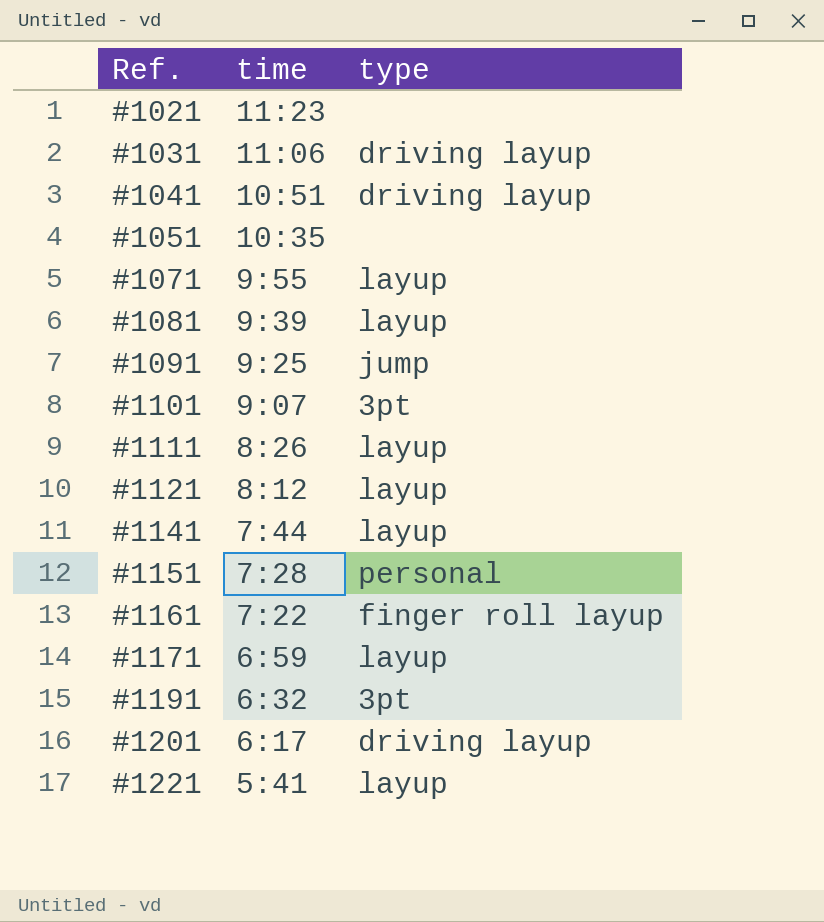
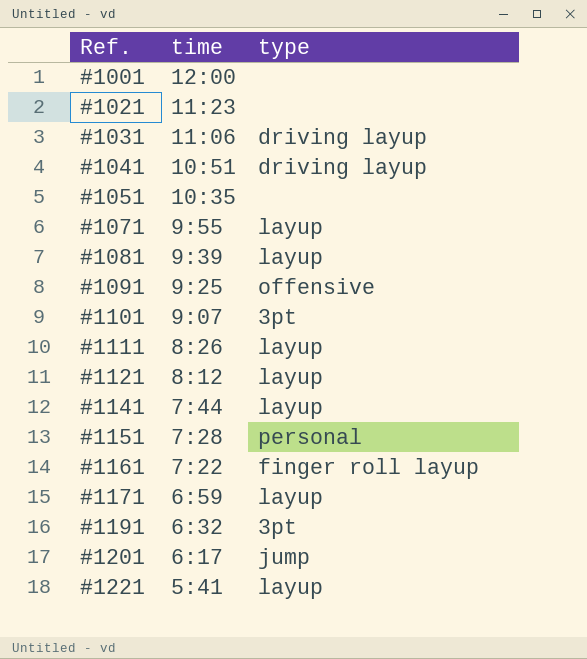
row #1001: none -> 12:00 | none
#1091 | type: jump -> offensive
#1201 | type: driving layup -> jump

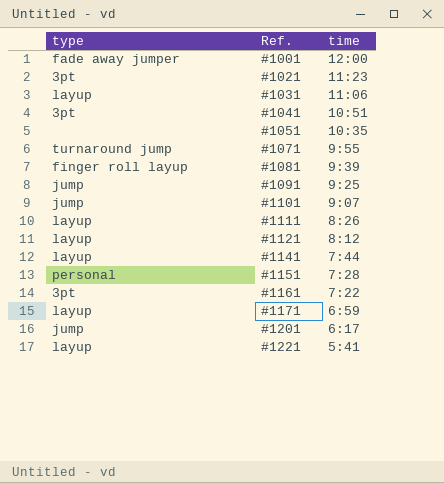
column type | position: 3 -> 1
row #1191: 6:32 | 3pt -> none
#1001 | type: none -> fade away jumper
#1021 | type: none -> 3pt
#1031 | type: driving layup -> layup
#1041 | type: driving layup -> 3pt
#1071 | type: layup -> turnaround jump
#1081 | type: layup -> finger roll layup
#1091 | type: offensive -> jump
#1101 | type: 3pt -> jump
#1161 | type: finger roll layup -> 3pt

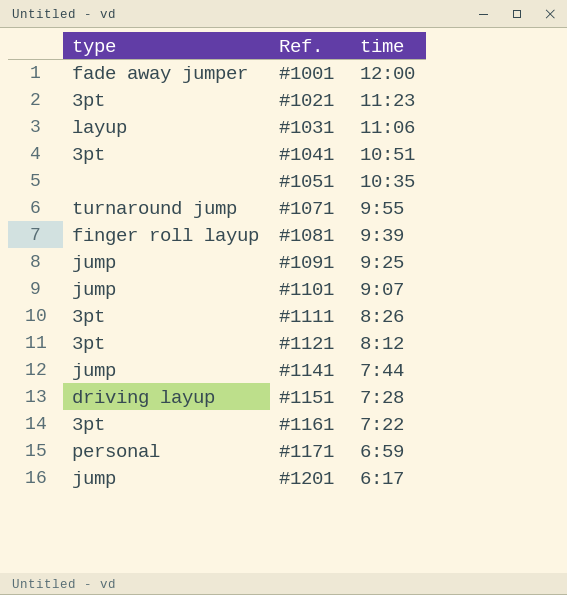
row #1221: layup | 5:41 -> none
#1111 | type: layup -> 3pt
#1121 | type: layup -> 3pt
#1141 | type: layup -> jump
#1151 | type: personal -> driving layup
#1171 | type: layup -> personal

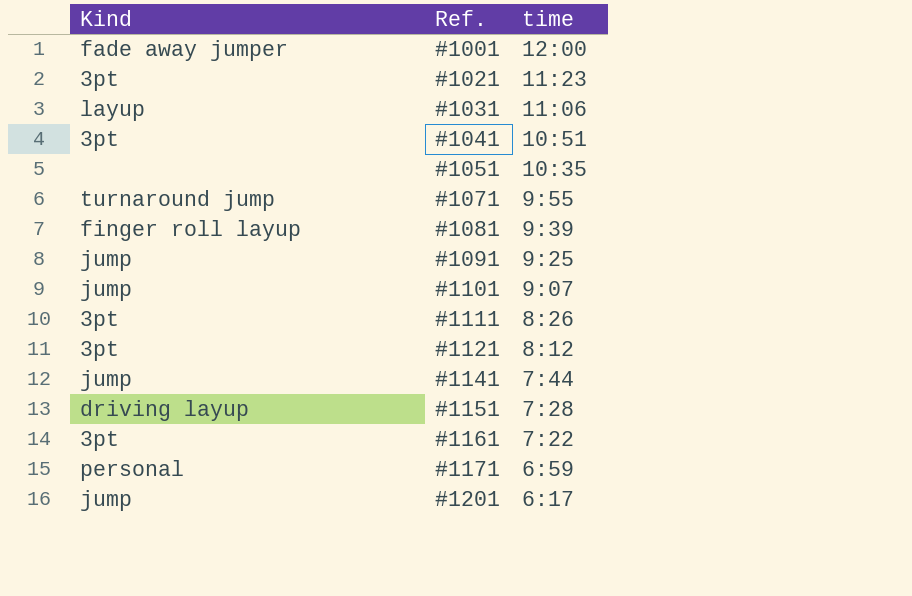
column name: type -> Kind

